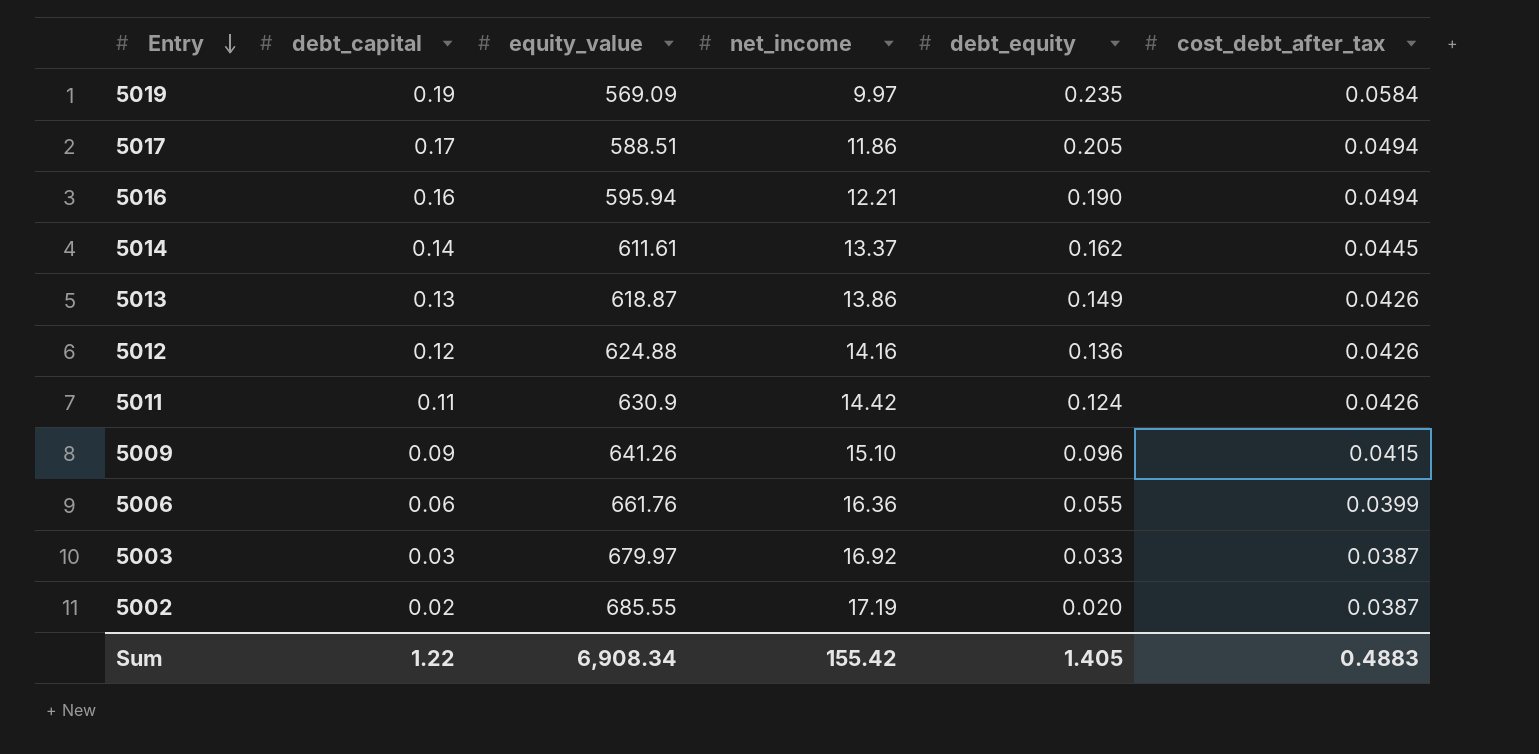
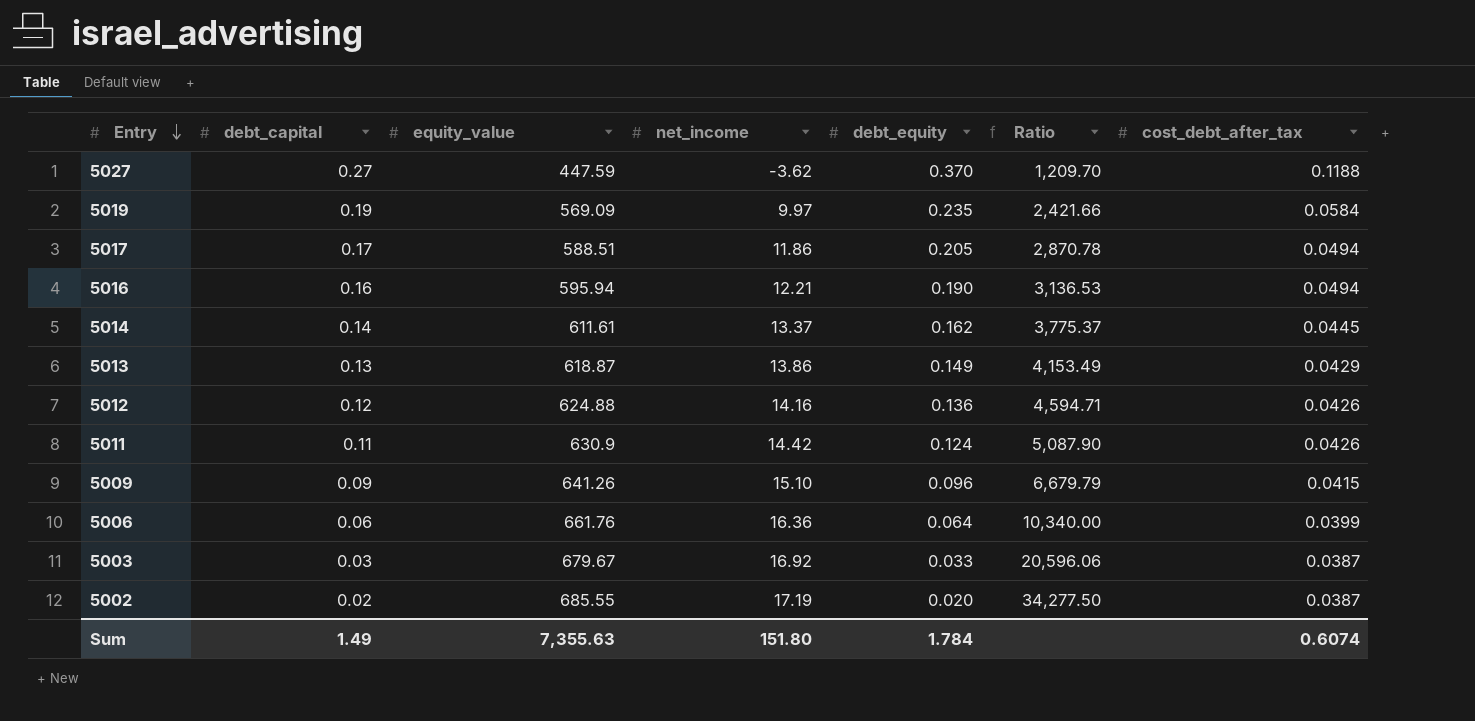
column Ratio | formula: none -> [equity_value] / [debt_equity]
row 5027: none -> 0.27 | 447.59 | -3.62 | 0.370 | 1,209.70 | 0.1188
5013 | cost_debt_after_tax: 0.0426 -> 0.0429
5006 | debt_equity: 0.055 -> 0.064
5003 | equity_value: 679.97 -> 679.67
Sum | debt_capital: 1.22 -> 1.49
Sum | equity_value: 6,908.34 -> 7,355.63
Sum | net_income: 155.42 -> 151.80
Sum | debt_equity: 1.405 -> 1.784
Sum | cost_debt_after_tax: 0.4883 -> 0.6074

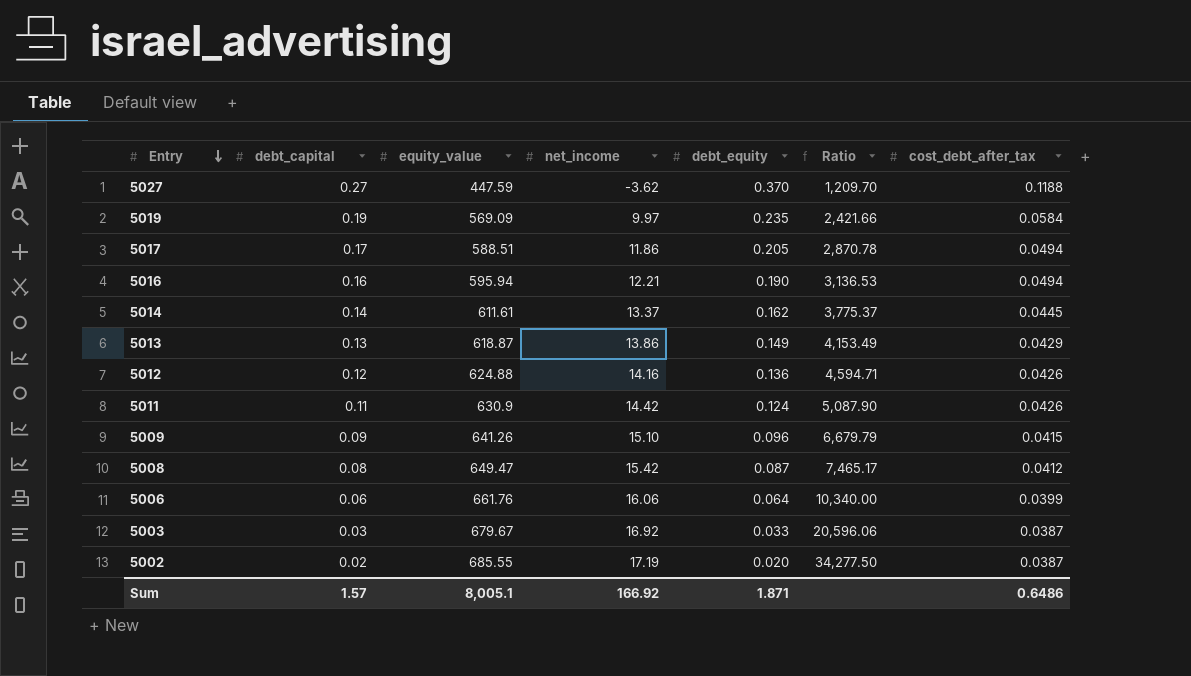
row 5008: none -> 0.08 | 649.47 | 15.42 | 0.087 | 7,465.17 | 0.0412
5006 | net_income: 16.36 -> 16.06
Sum | debt_capital: 1.49 -> 1.57
Sum | equity_value: 7,355.63 -> 8,005.1
Sum | net_income: 151.80 -> 166.92
Sum | debt_equity: 1.784 -> 1.871
Sum | cost_debt_after_tax: 0.6074 -> 0.6486

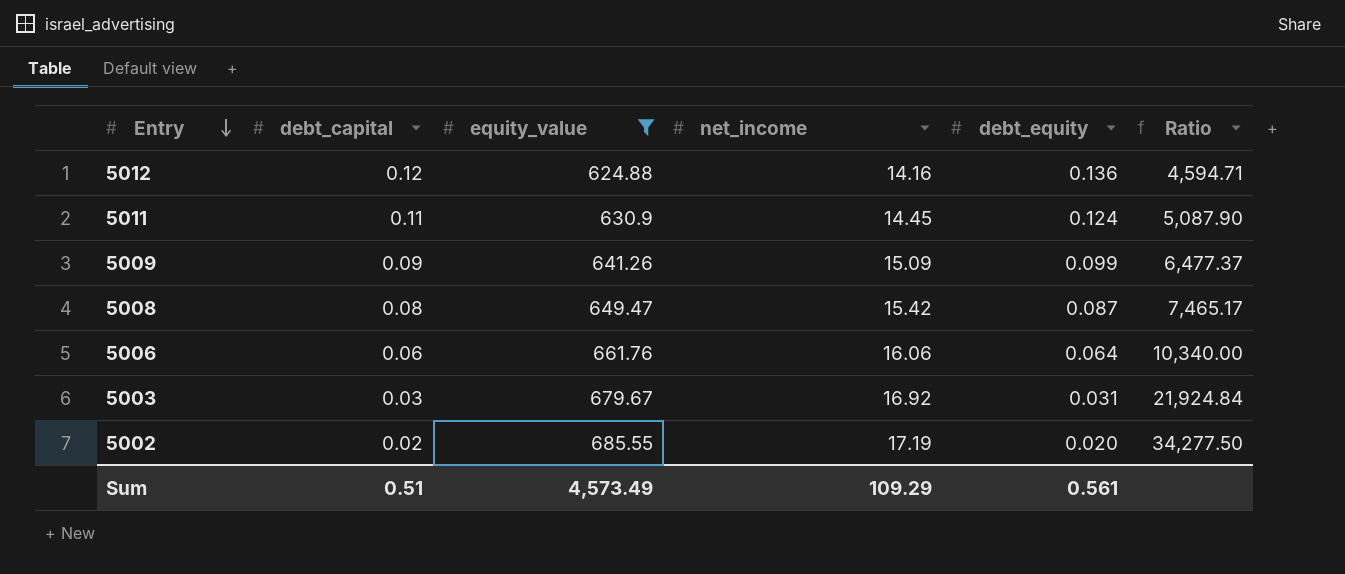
filter: none -> equity_value >= 624.88
column cost_debt_after_tax | position: 7 -> none
5011 | net_income: 14.42 -> 14.45
5009 | net_income: 15.10 -> 15.09
5009 | debt_equity: 0.096 -> 0.099
5009 | Ratio: 6,679.79 -> 6,477.37
5003 | debt_equity: 0.033 -> 0.031
5003 | Ratio: 20,596.06 -> 21,924.84
Sum | debt_capital: 1.57 -> 0.51
Sum | equity_value: 8,005.1 -> 4,573.49
Sum | net_income: 166.92 -> 109.29
Sum | debt_equity: 1.871 -> 0.561

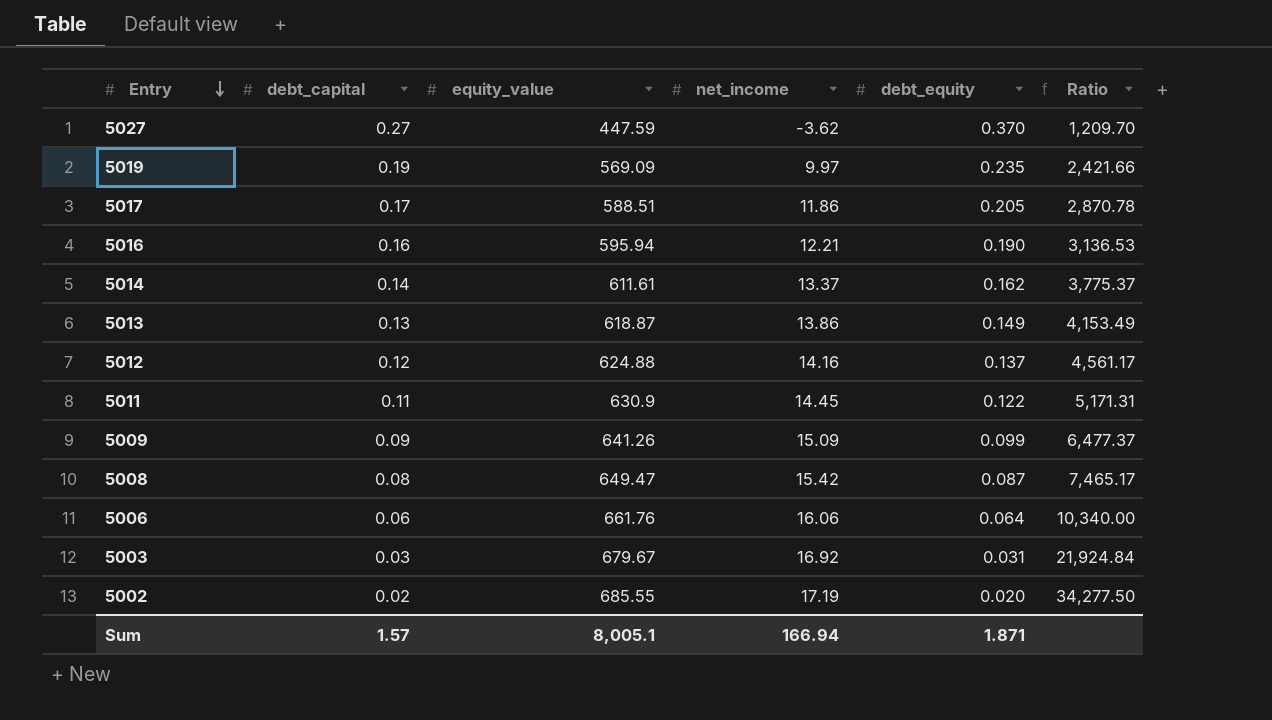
filter: equity_value >= 624.88 -> none
5012 | debt_equity: 0.136 -> 0.137
5012 | Ratio: 4,594.71 -> 4,561.17
5011 | debt_equity: 0.124 -> 0.122
5011 | Ratio: 5,087.90 -> 5,171.31
Sum | debt_capital: 0.51 -> 1.57
Sum | equity_value: 4,573.49 -> 8,005.1
Sum | net_income: 109.29 -> 166.94
Sum | debt_equity: 0.561 -> 1.871

